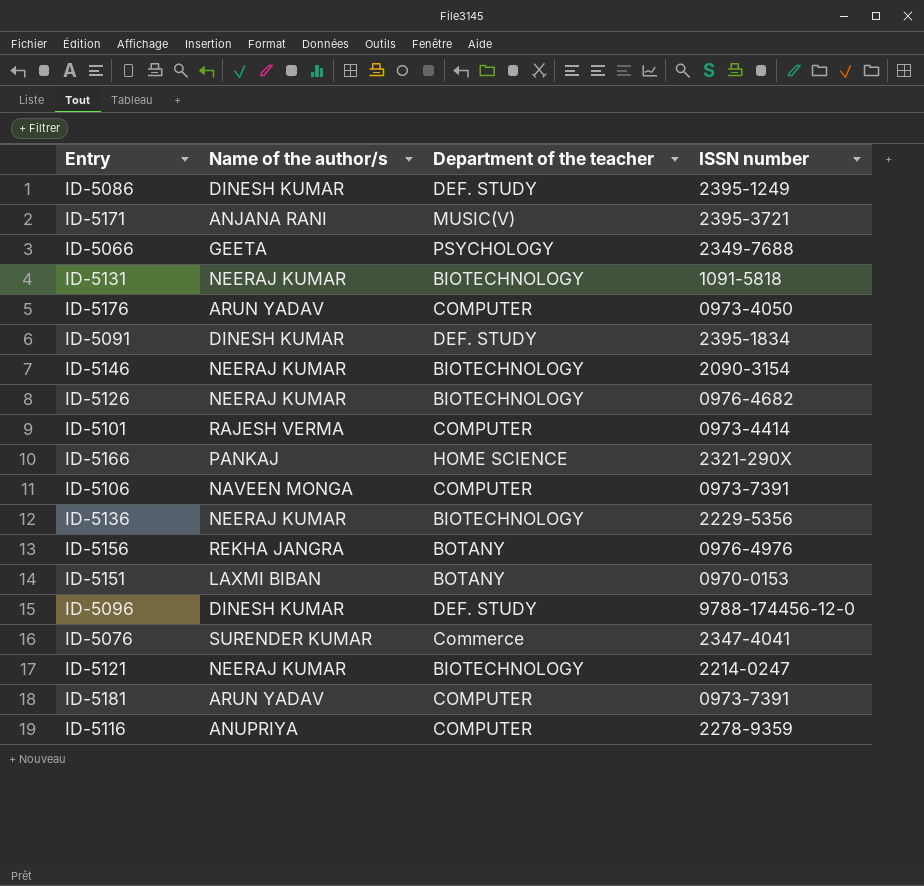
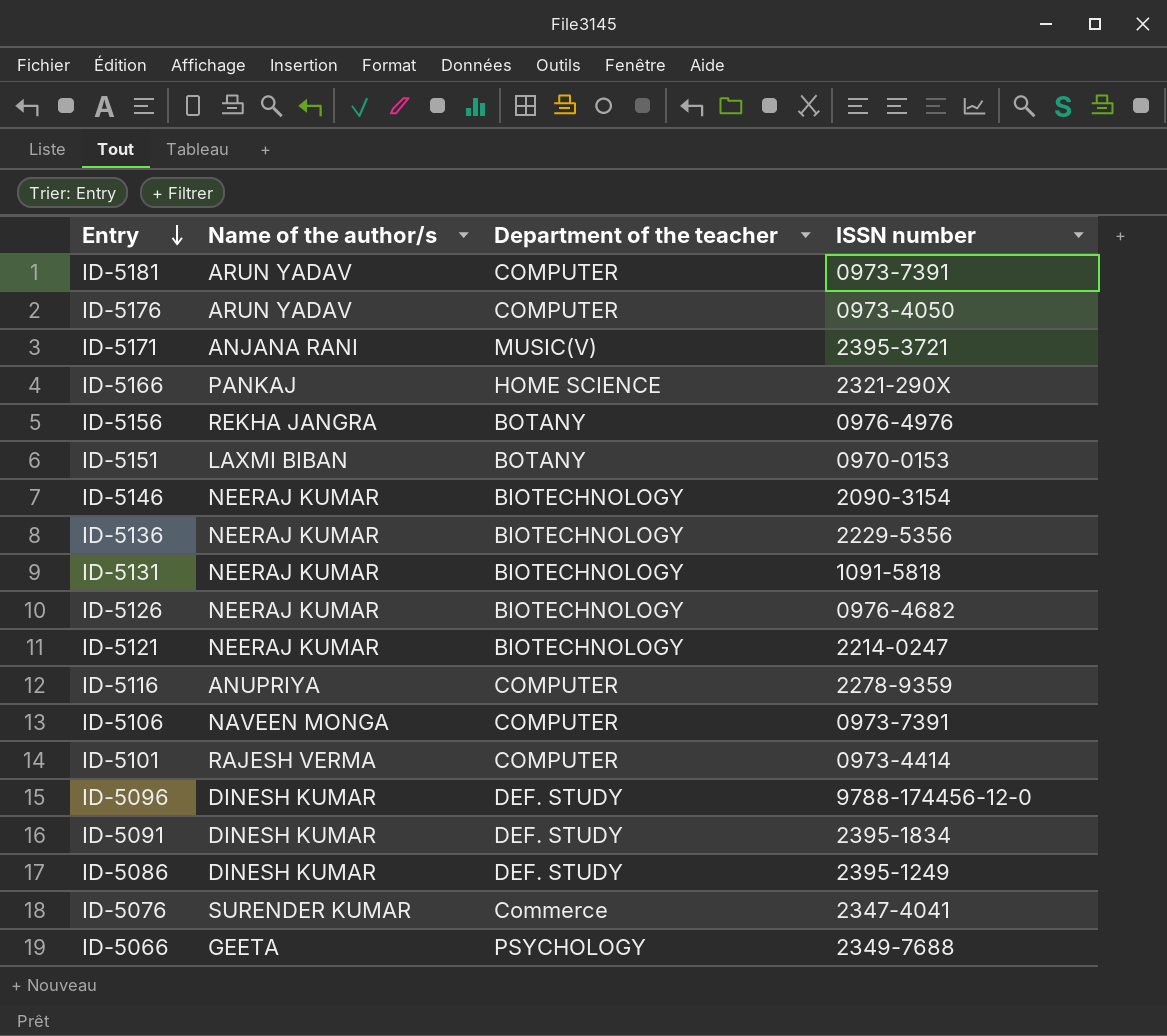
row order: none -> Entry descending

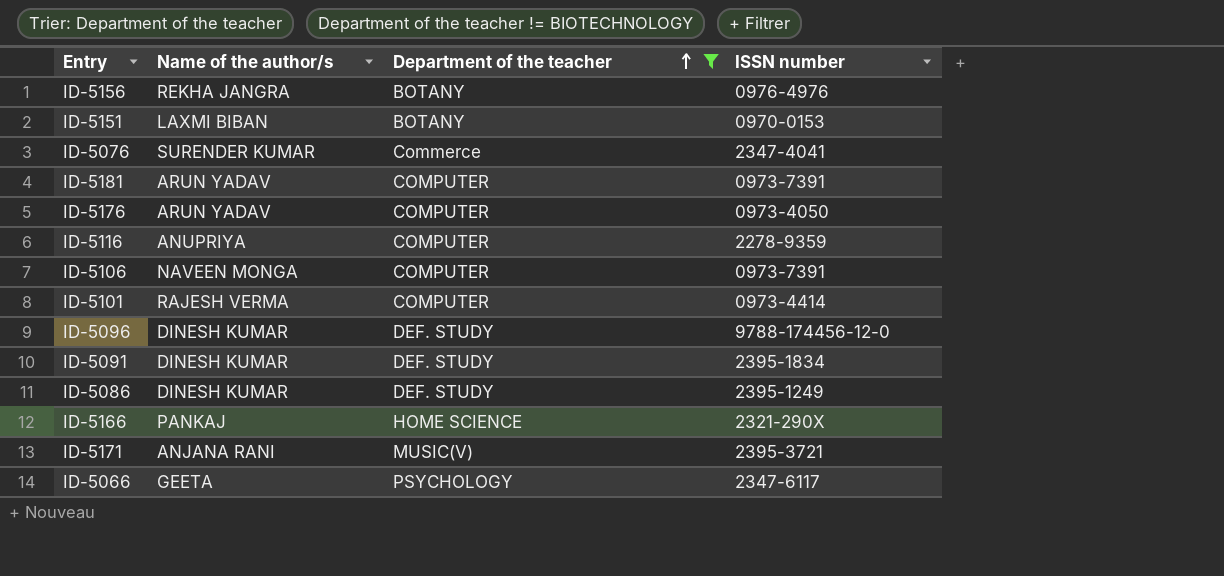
filter: none -> Department of the teacher != BIOTECHNOLOGY
row order: Entry descending -> Department of the teacher ascending
ID-5066 | ISSN number: 2349-7688 -> 2347-6117

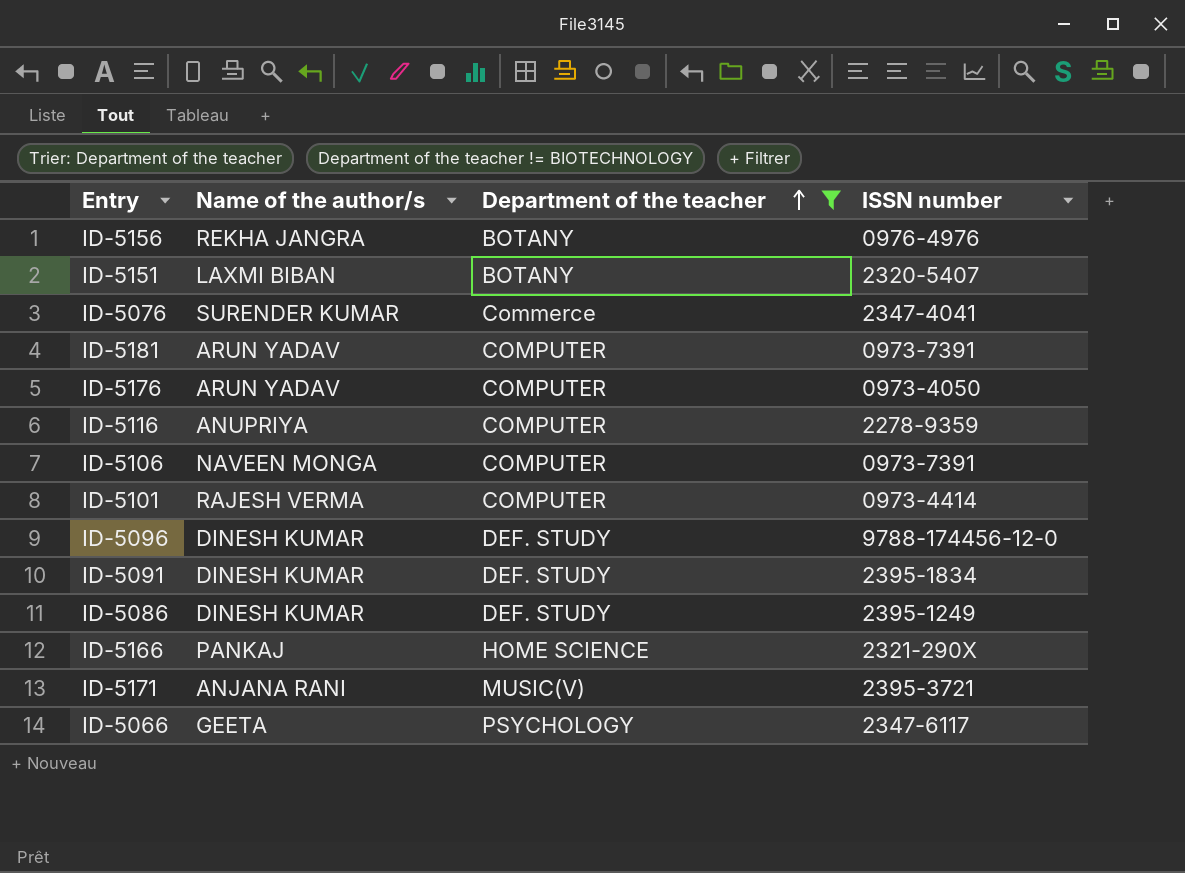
ID-5151 | ISSN number: 0970-0153 -> 2320-5407

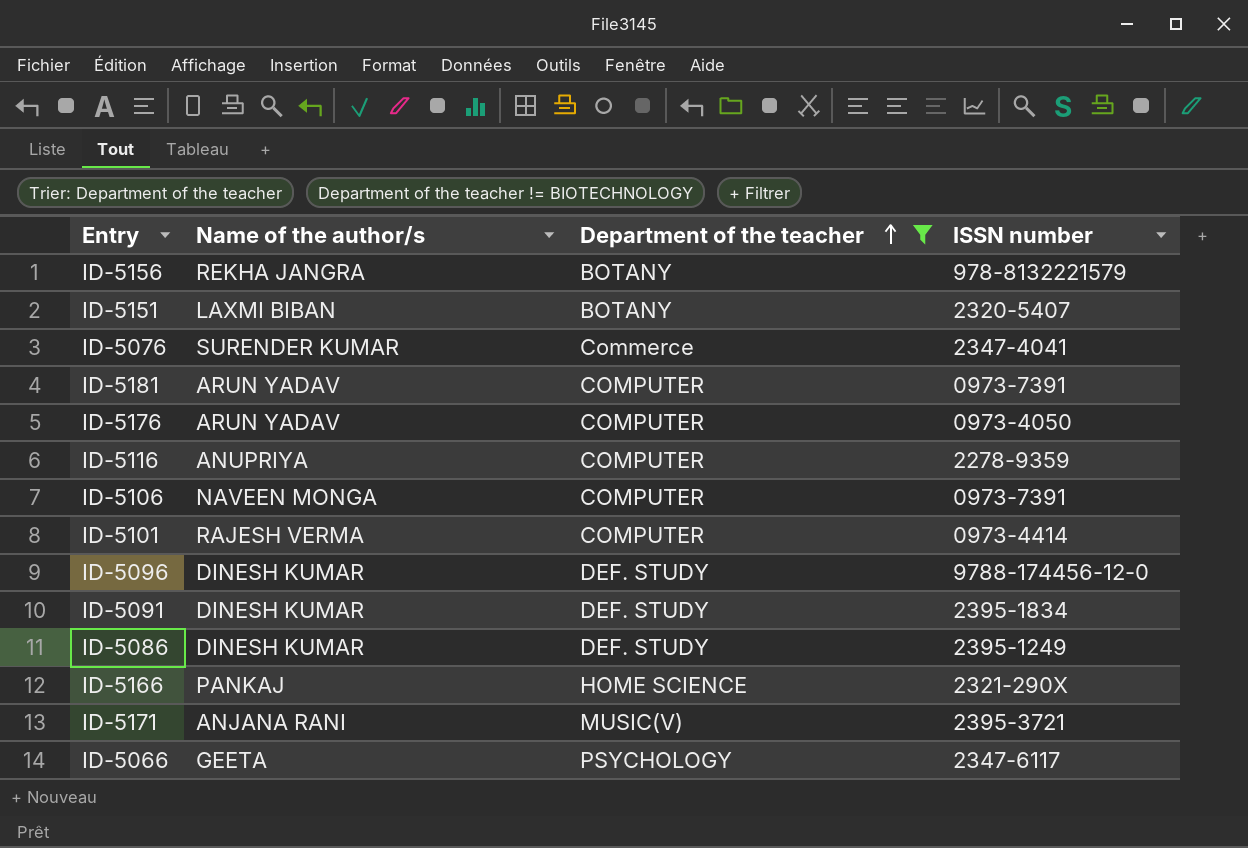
ID-5156 | ISSN number: 0976-4976 -> 978-8132221579

